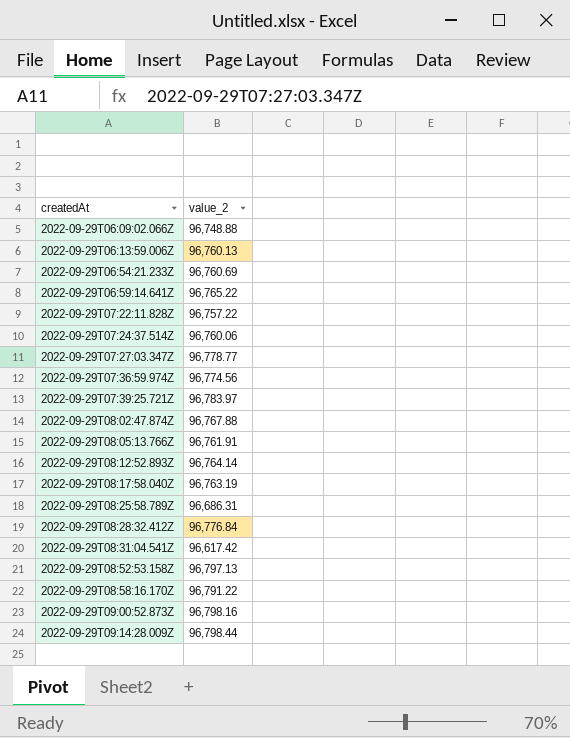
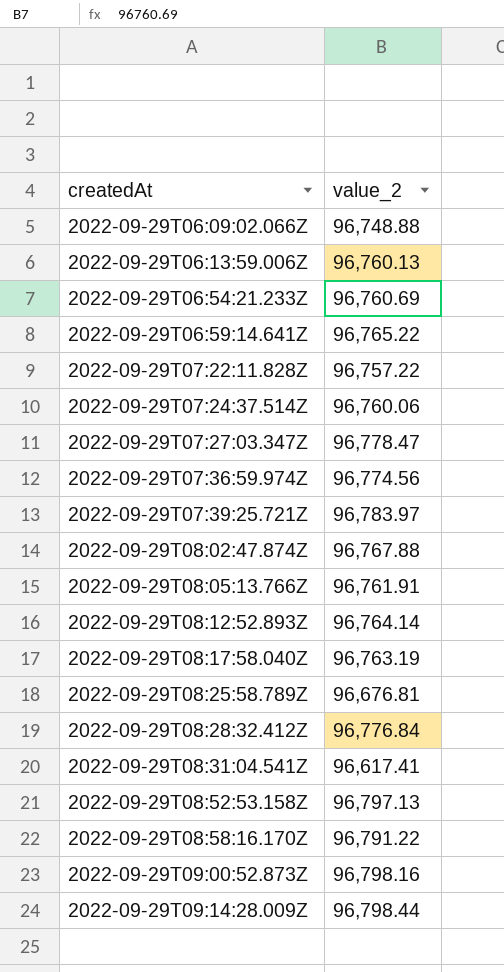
2022-09-29T07:27:03.347Z | value_2: 96,778.77 -> 96,778.47
2022-09-29T08:25:58.789Z | value_2: 96,686.31 -> 96,676.81
2022-09-29T08:31:04.541Z | value_2: 96,617.42 -> 96,617.41

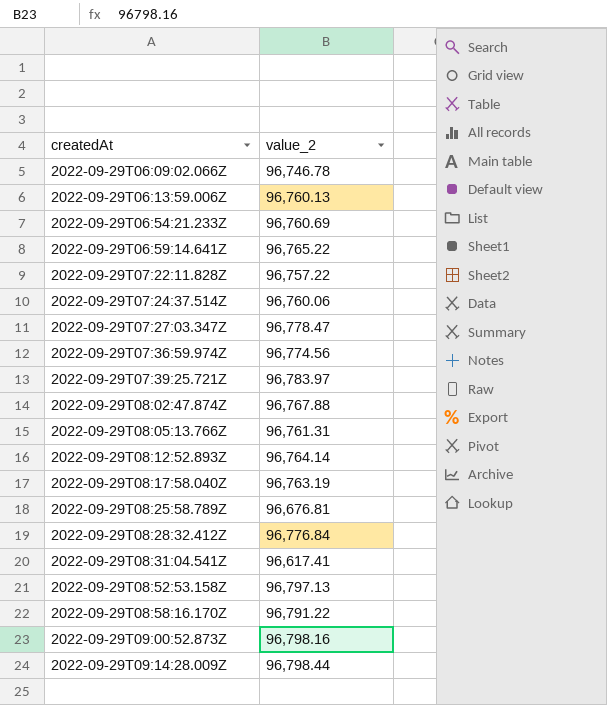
2022-09-29T06:09:02.066Z | value_2: 96,748.88 -> 96,746.78
2022-09-29T08:05:13.766Z | value_2: 96,761.91 -> 96,761.31

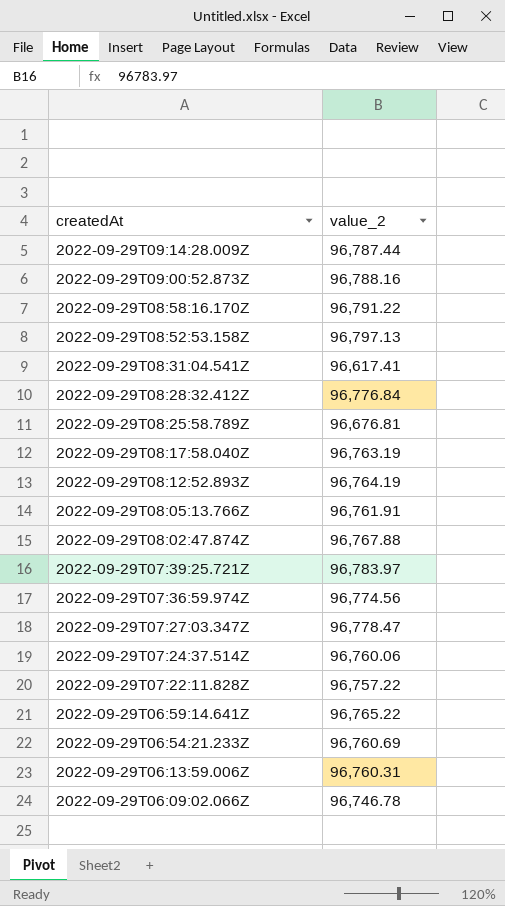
row order: createdAt ascending -> createdAt descending
2022-09-29T09:14:28.009Z | value_2: 96,798.44 -> 96,787.44
2022-09-29T09:00:52.873Z | value_2: 96,798.16 -> 96,788.16
2022-09-29T08:12:52.893Z | value_2: 96,764.14 -> 96,764.19
2022-09-29T08:05:13.766Z | value_2: 96,761.31 -> 96,761.91
2022-09-29T06:13:59.006Z | value_2: 96,760.13 -> 96,760.31

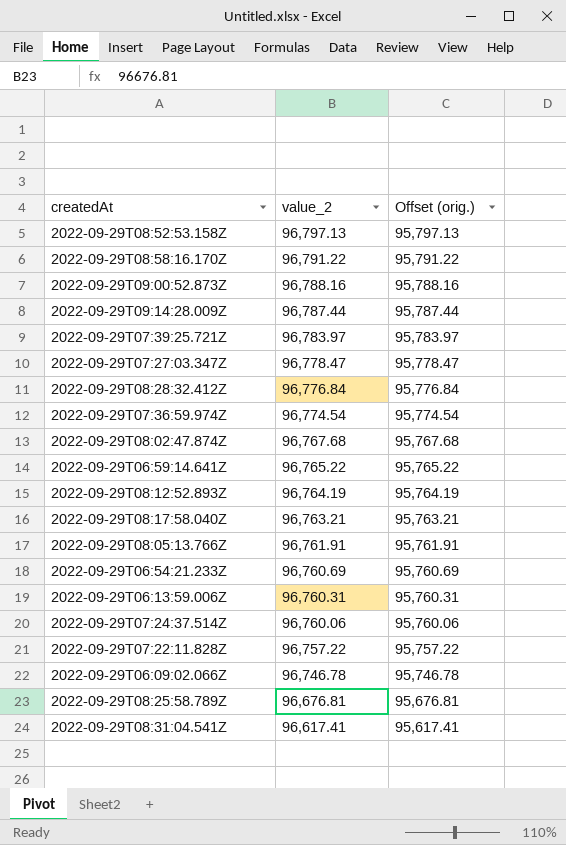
row order: createdAt descending -> value_2 descending
column Offset (orig.) | formula: none -> [value_2] - 1000
2022-09-29T07:36:59.974Z | value_2: 96,774.56 -> 96,774.54
2022-09-29T08:02:47.874Z | value_2: 96,767.88 -> 96,767.68
2022-09-29T08:17:58.040Z | value_2: 96,763.19 -> 96,763.21

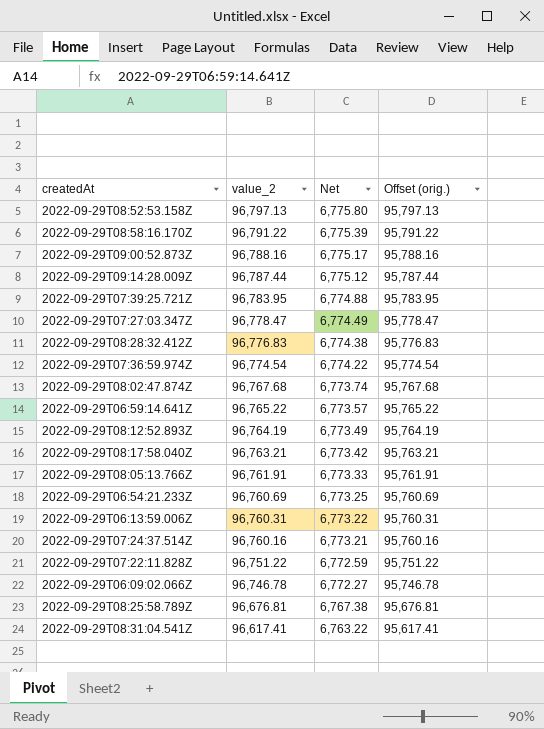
column Net | formula: none -> [value_2] * 0.07
2022-09-29T07:39:25.721Z | value_2: 96,783.97 -> 96,783.95
2022-09-29T07:39:25.721Z | Offset (orig.): 95,783.97 -> 95,783.95
2022-09-29T08:28:32.412Z | value_2: 96,776.84 -> 96,776.83
2022-09-29T08:28:32.412Z | Offset (orig.): 95,776.84 -> 95,776.83
2022-09-29T07:24:37.514Z | value_2: 96,760.06 -> 96,760.16
2022-09-29T07:24:37.514Z | Offset (orig.): 95,760.06 -> 95,760.16
2022-09-29T07:22:11.828Z | value_2: 96,757.22 -> 96,751.22
2022-09-29T07:22:11.828Z | Offset (orig.): 95,757.22 -> 95,751.22

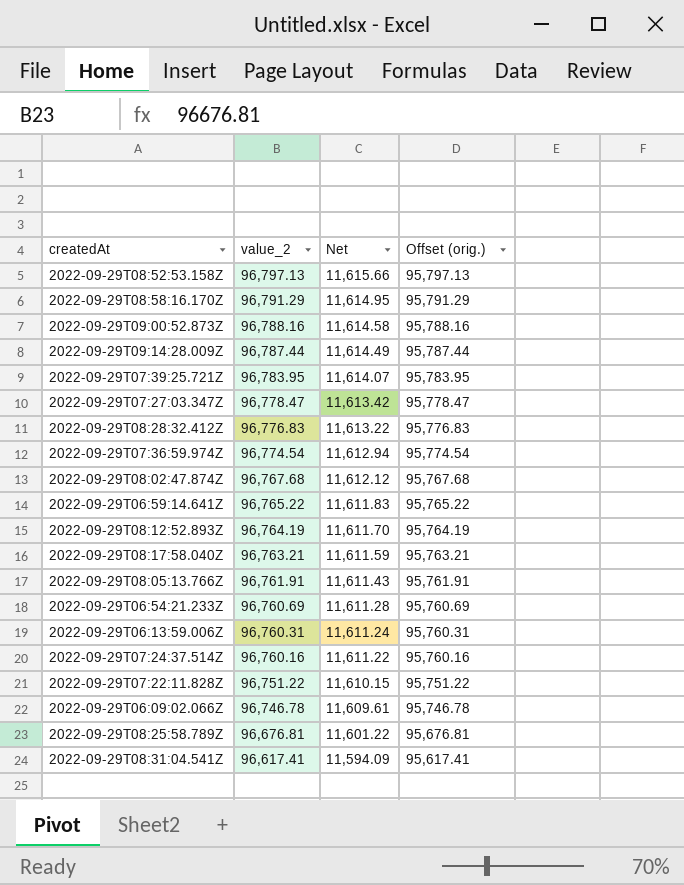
column Net | formula: [value_2] * 0.07 -> [value_2] * 0.12
2022-09-29T08:58:16.170Z | value_2: 96,791.22 -> 96,791.29
2022-09-29T08:58:16.170Z | Offset (orig.): 95,791.22 -> 95,791.29

